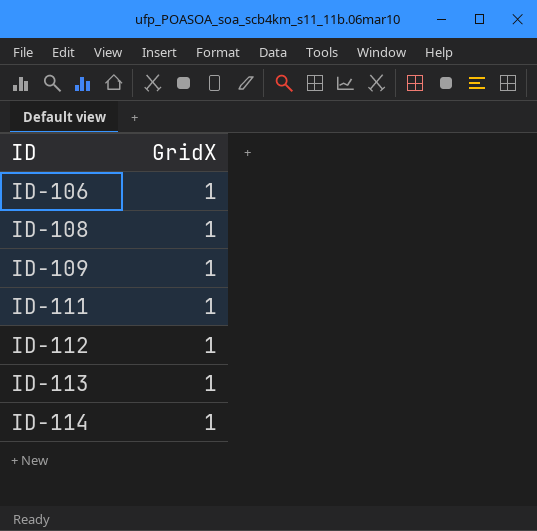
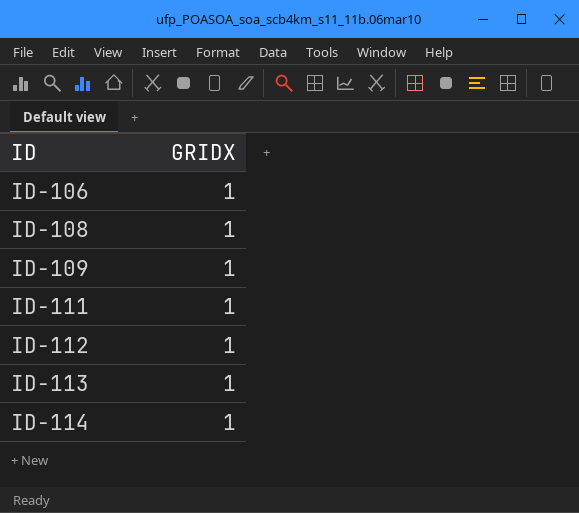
column name: GridX -> GRIDX

